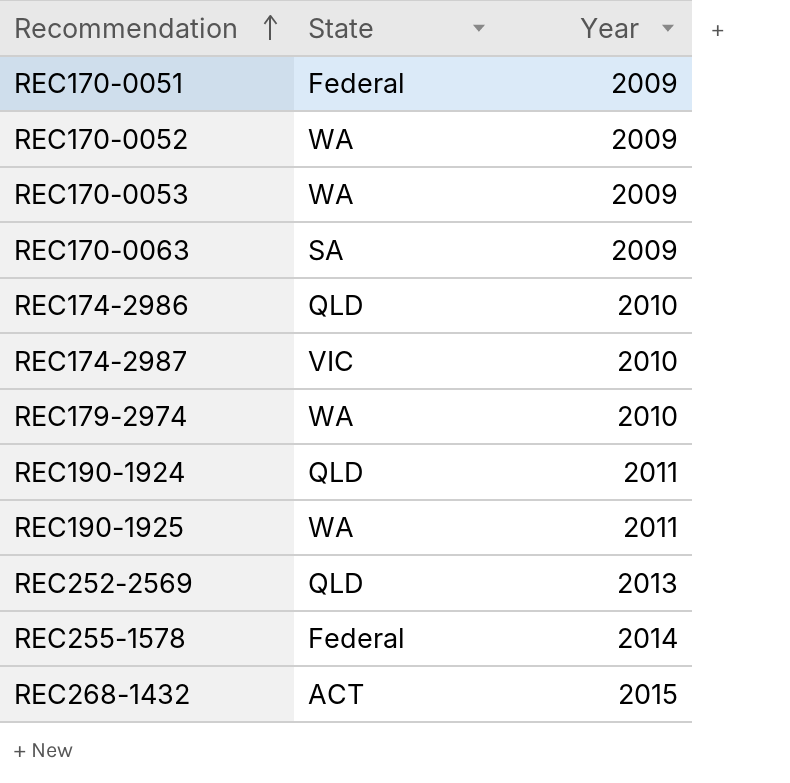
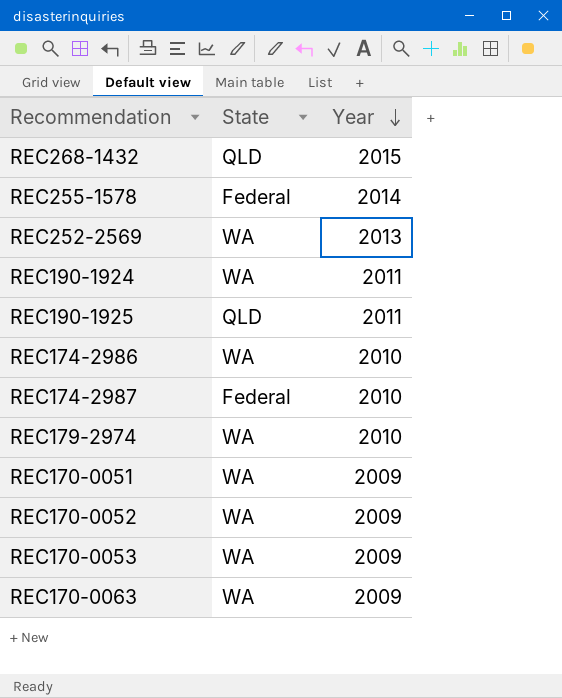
row order: Recommendation ascending -> Year descending
REC268-1432 | State: ACT -> QLD
REC252-2569 | State: QLD -> WA
REC190-1924 | State: QLD -> WA
REC190-1925 | State: WA -> QLD
REC174-2986 | State: QLD -> WA
REC174-2987 | State: VIC -> Federal
REC170-0051 | State: Federal -> WA
REC170-0063 | State: SA -> WA

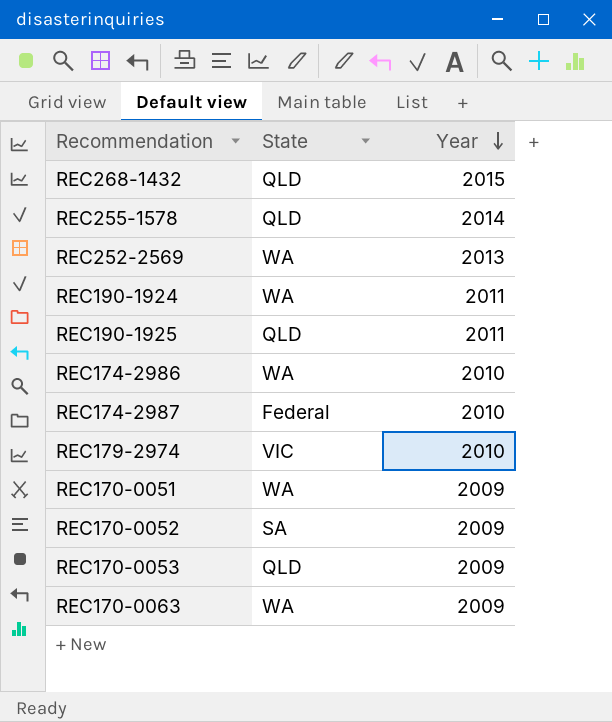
REC255-1578 | State: Federal -> QLD
REC179-2974 | State: WA -> VIC
REC170-0052 | State: WA -> SA
REC170-0053 | State: WA -> QLD

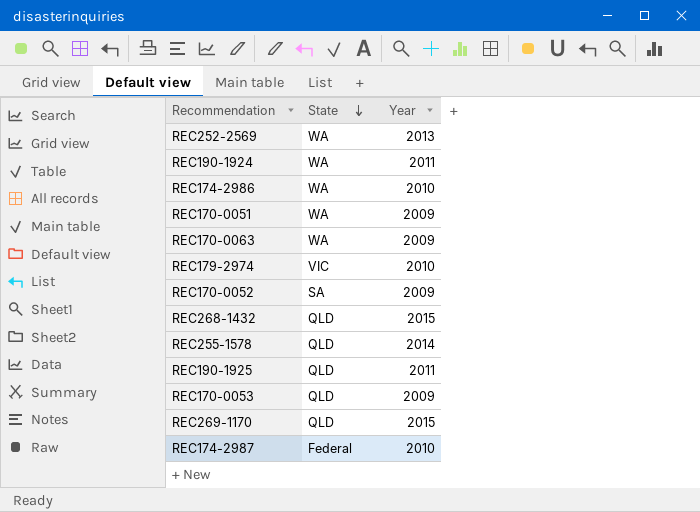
row order: Year descending -> State descending
row REC269-1170: none -> QLD | 2015

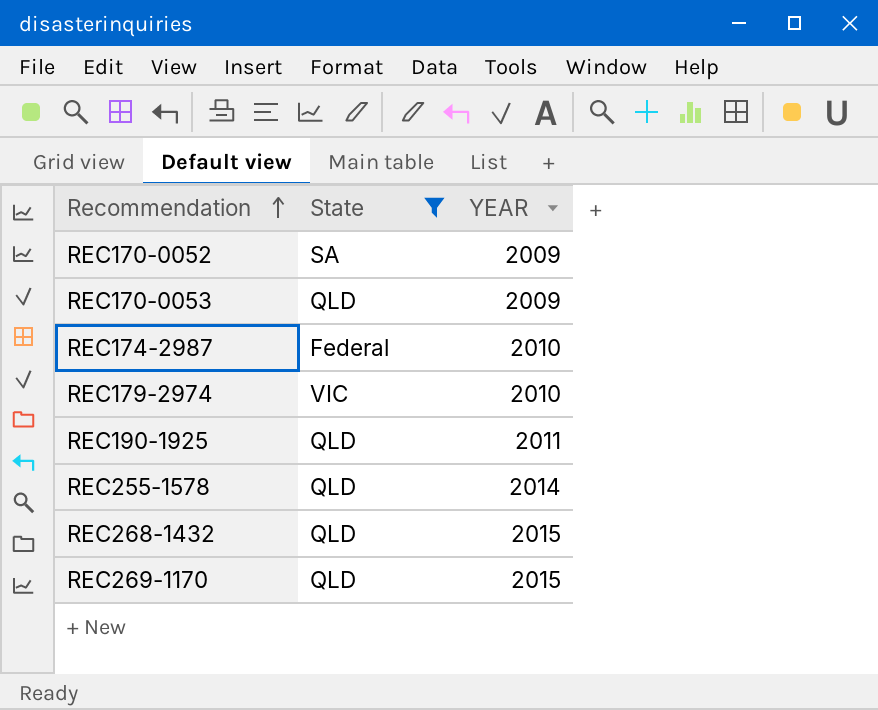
filter: none -> State != WA
row order: State descending -> Recommendation ascending
column name: Year -> YEAR

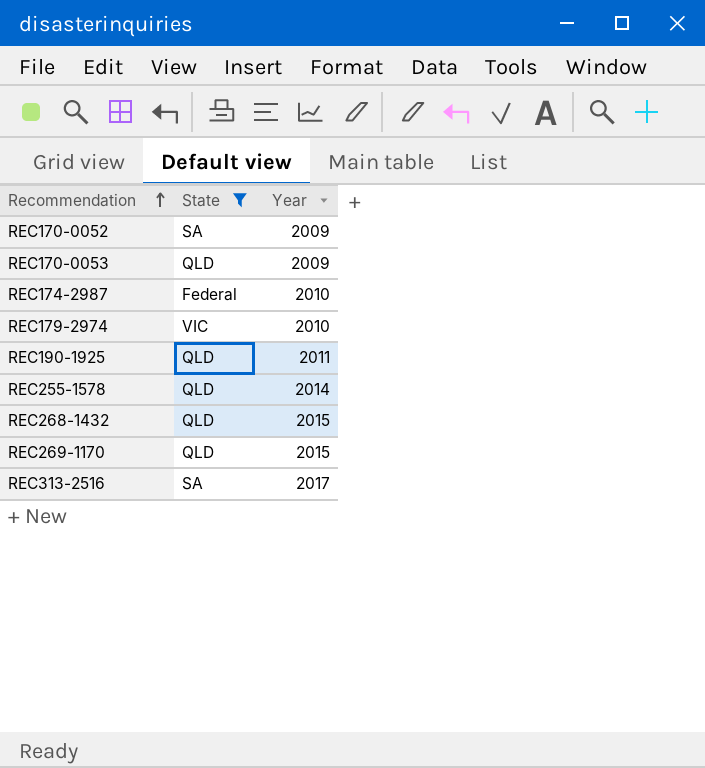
column name: YEAR -> Year
row REC313-2516: none -> SA | 2017

